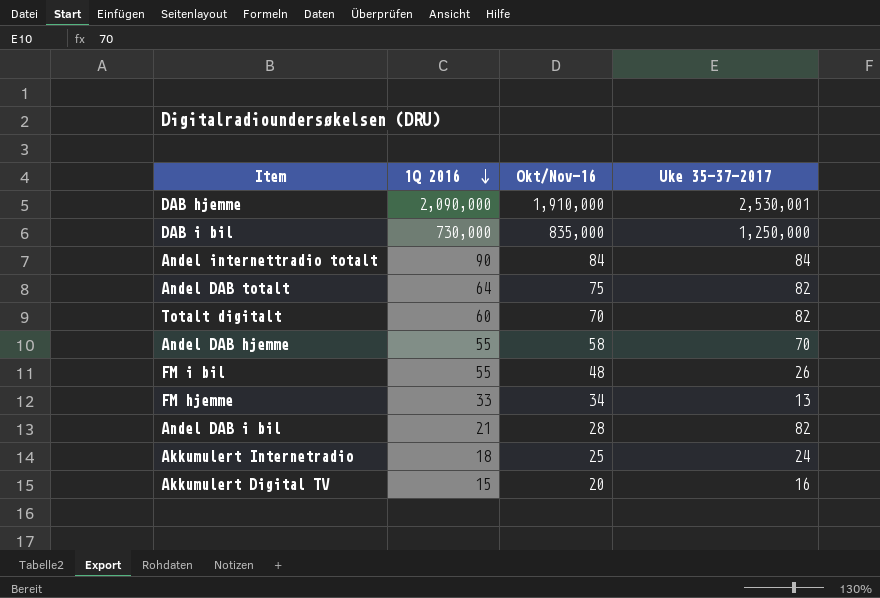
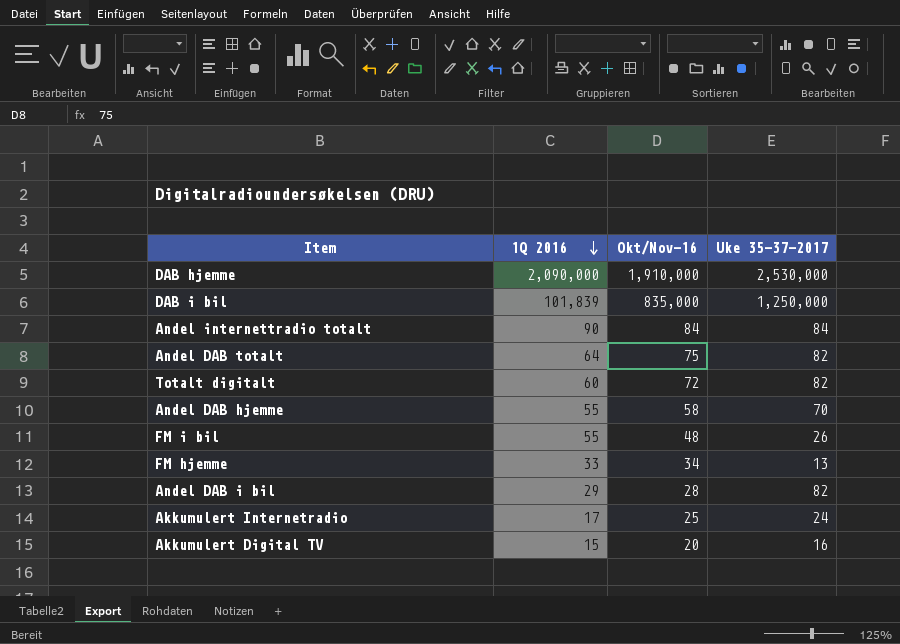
DAB hjemme | Uke 35-37-2017: 2,530,001 -> 2,530,000
DAB i bil | 1Q 2016: 730,000 -> 101,839
Totalt digitalt | Okt/Nov-16: 70 -> 72
Andel DAB i bil | 1Q 2016: 21 -> 29
Akkumulert Internetradio | 1Q 2016: 18 -> 17

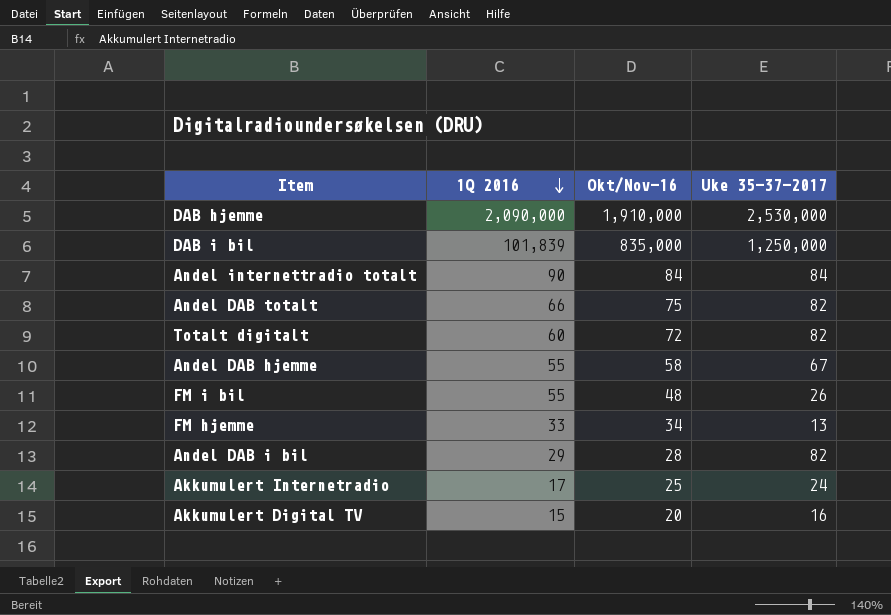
Andel DAB totalt | 1Q 2016: 64 -> 66
Andel DAB hjemme | Uke 35-37-2017: 70 -> 67

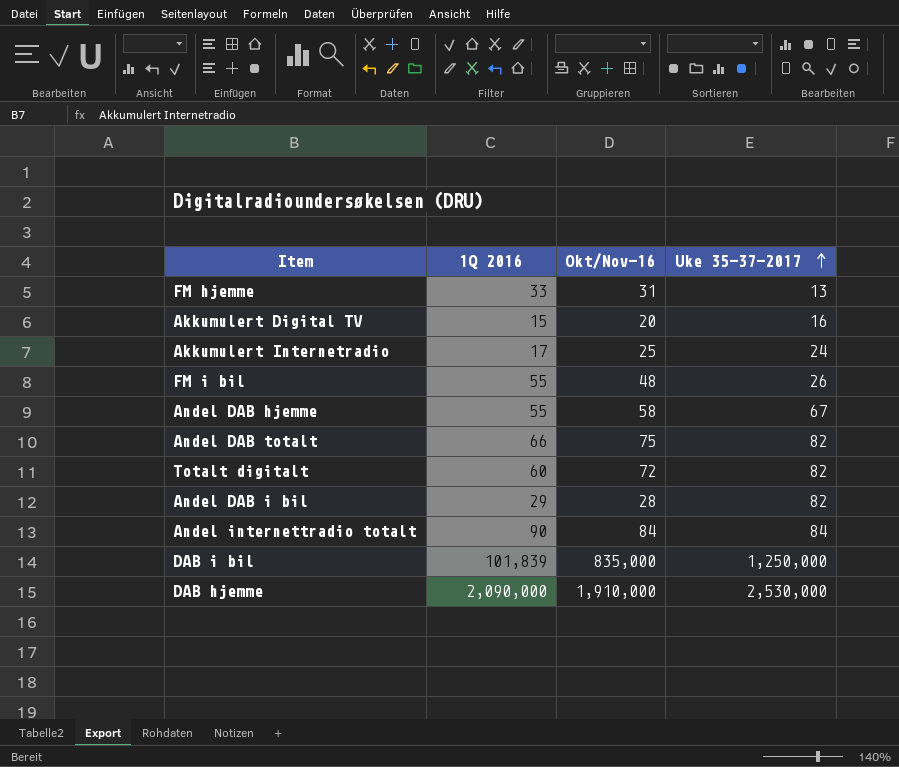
row order: 1Q 2016 descending -> Uke 35-37-2017 ascending
FM hjemme | Okt/Nov-16: 34 -> 31

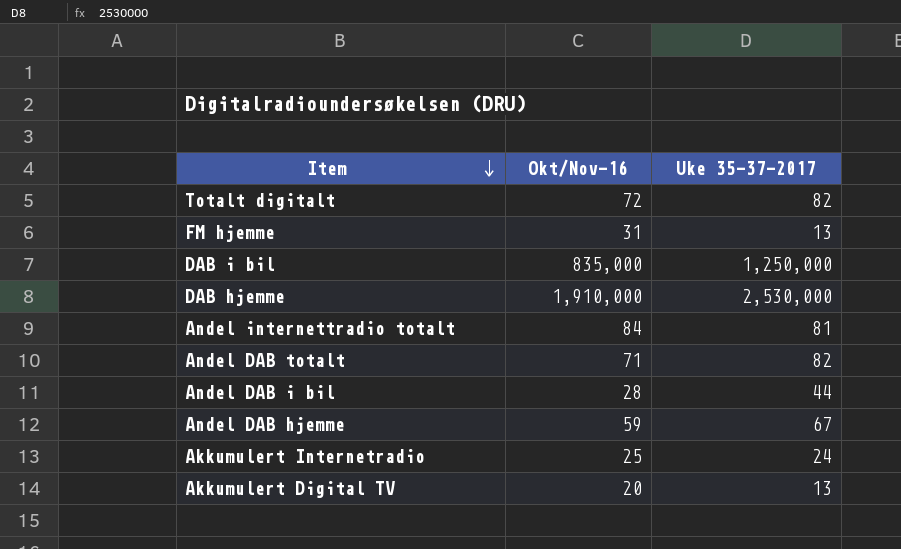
row order: Uke 35-37-2017 ascending -> Item descending
column 1Q 2016 | position: 2 -> none
row FM i bil: 55 | 48 | 26 -> none
Andel internettradio totalt | Uke 35-37-2017: 84 -> 81
Andel DAB totalt | Okt/Nov-16: 75 -> 71
Andel DAB i bil | Uke 35-37-2017: 82 -> 44
Andel DAB hjemme | Okt/Nov-16: 58 -> 59
Akkumulert Digital TV | Uke 35-37-2017: 16 -> 13

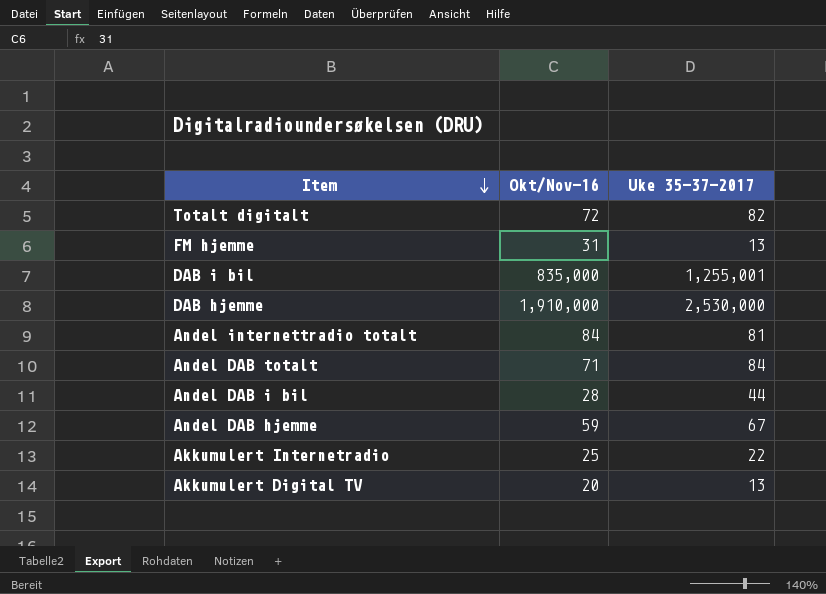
DAB i bil | Uke 35-37-2017: 1,250,000 -> 1,255,001
Andel DAB totalt | Uke 35-37-2017: 82 -> 84
Akkumulert Internetradio | Uke 35-37-2017: 24 -> 22

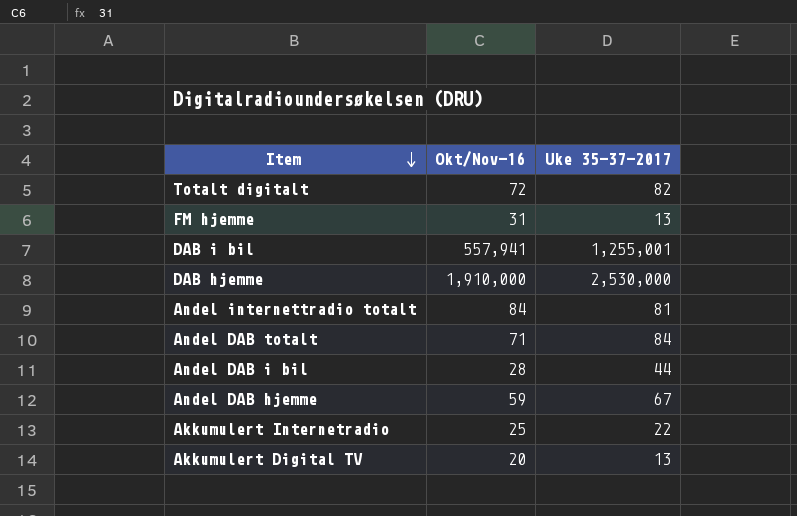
DAB i bil | Okt/Nov-16: 835,000 -> 557,941

